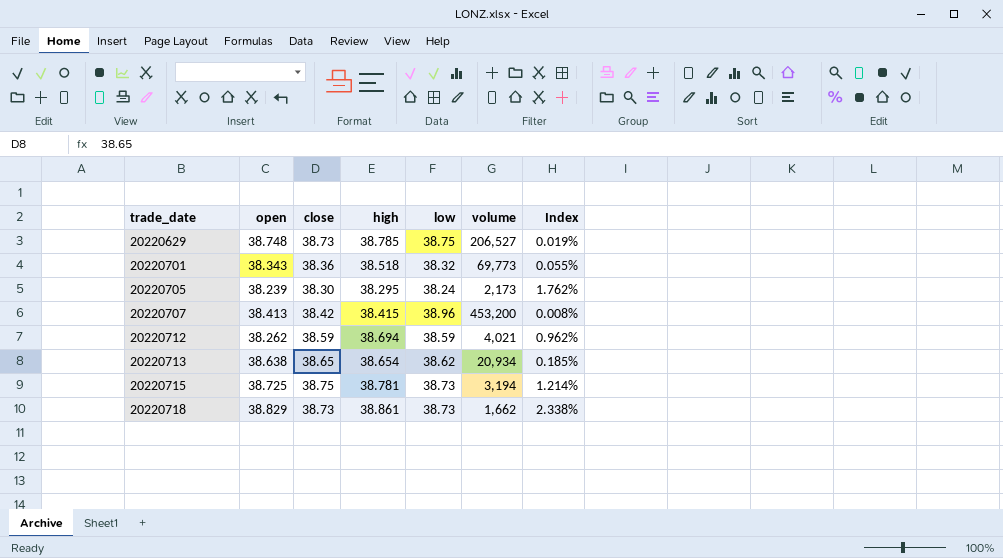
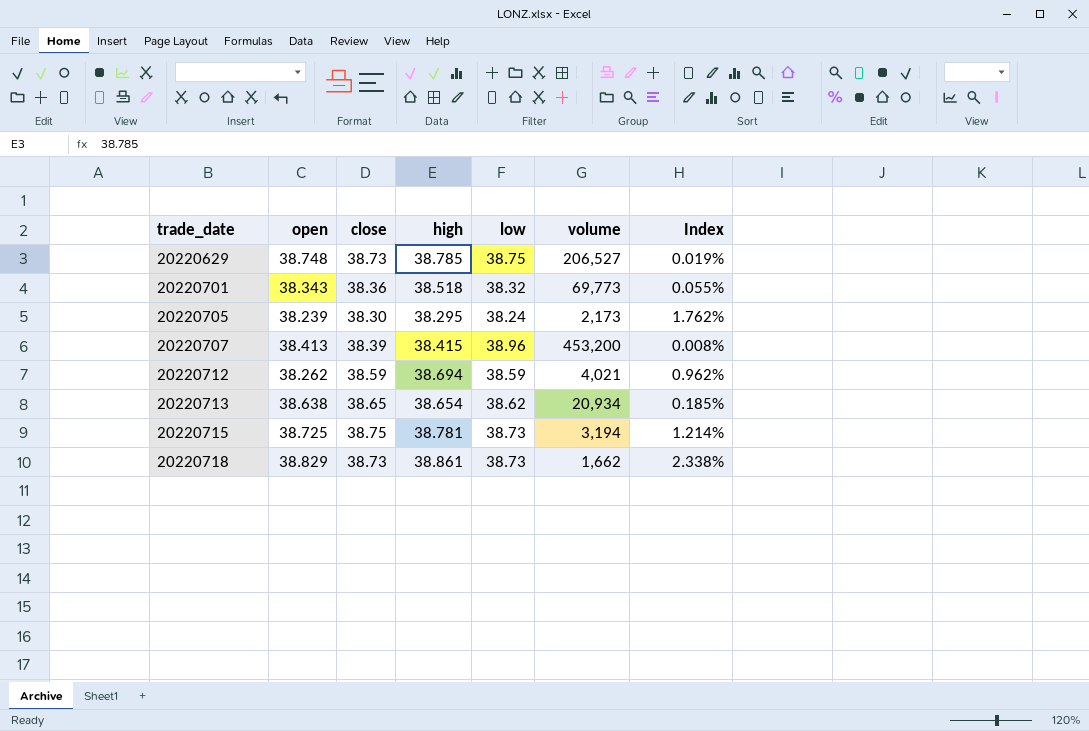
20220707 | close: 38.42 -> 38.39

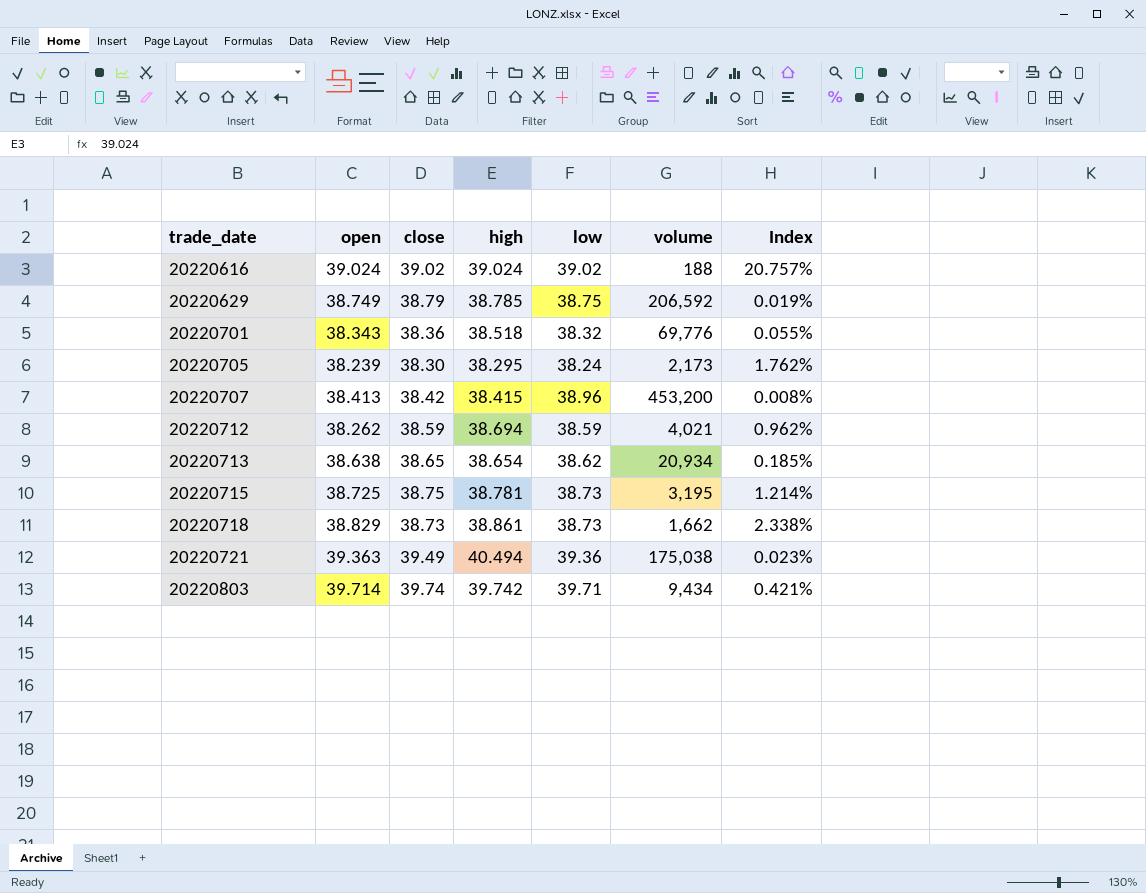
row 20220616: none -> 39.024 | 39.02 | 39.024 | 39.02 | 188 | 20.757%
20220629 | open: 38.748 -> 38.749
20220629 | close: 38.73 -> 38.79
20220629 | volume: 206,527 -> 206,592
20220701 | volume: 69,773 -> 69,776
20220707 | close: 38.39 -> 38.42
20220715 | volume: 3,194 -> 3,195
row 20220721: none -> 39.363 | 39.49 | 40.494 | 39.36 | 175,038 | 0.023%
row 20220803: none -> 39.714 | 39.74 | 39.742 | 39.71 | 9,434 | 0.421%

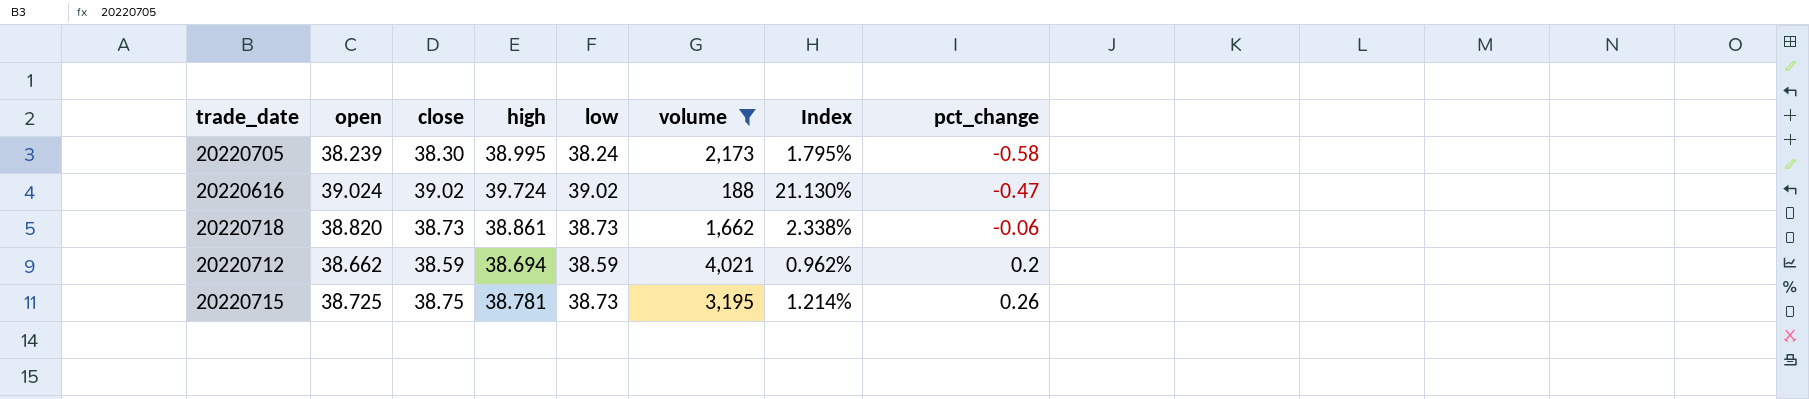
filter: none -> volume <= 4,021
row order: trade_date ascending -> pct_change ascending
column pct_change | position: none -> 8
20220705 | high: 38.295 -> 38.995
20220705 | Index: 1.762% -> 1.795%
20220616 | high: 39.024 -> 39.724
20220616 | Index: 20.757% -> 21.130%
20220718 | open: 38.829 -> 38.820
20220712 | open: 38.262 -> 38.662

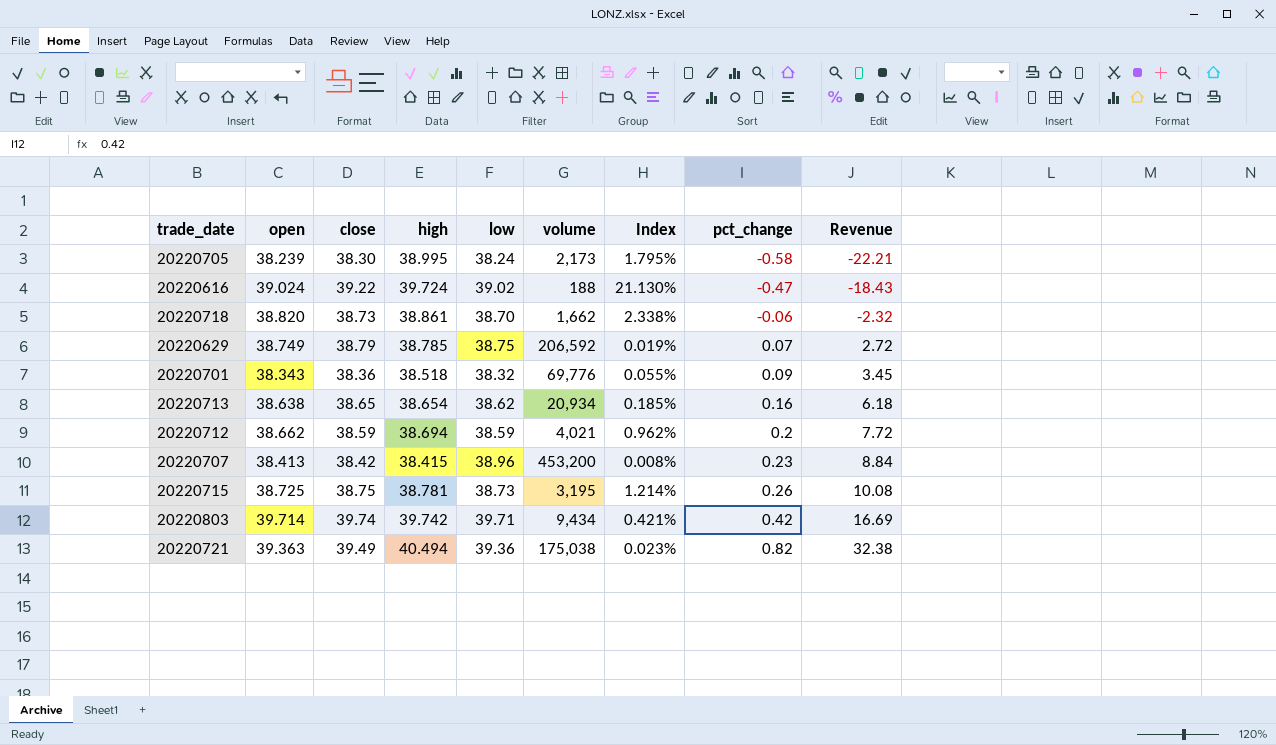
filter: volume <= 4,021 -> none
column Revenue | formula: none -> [close] * [pct_change]
20220616 | close: 39.02 -> 39.22
20220718 | low: 38.73 -> 38.70

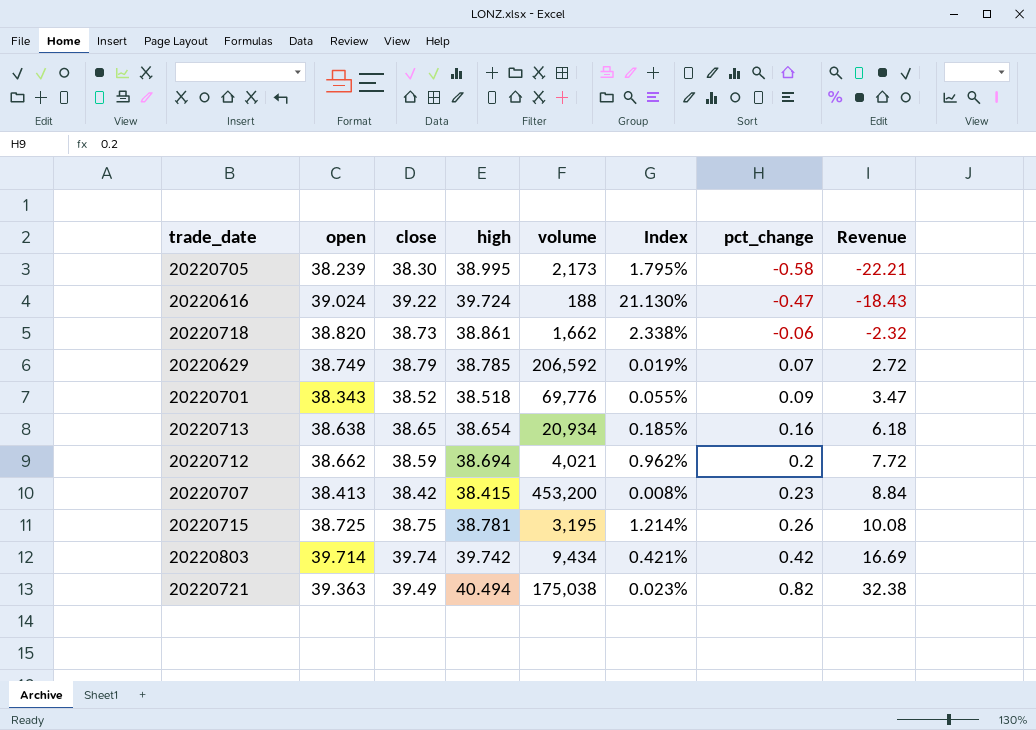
column low | position: 5 -> none
20220701 | close: 38.36 -> 38.52
20220701 | Revenue: 3.45 -> 3.47

